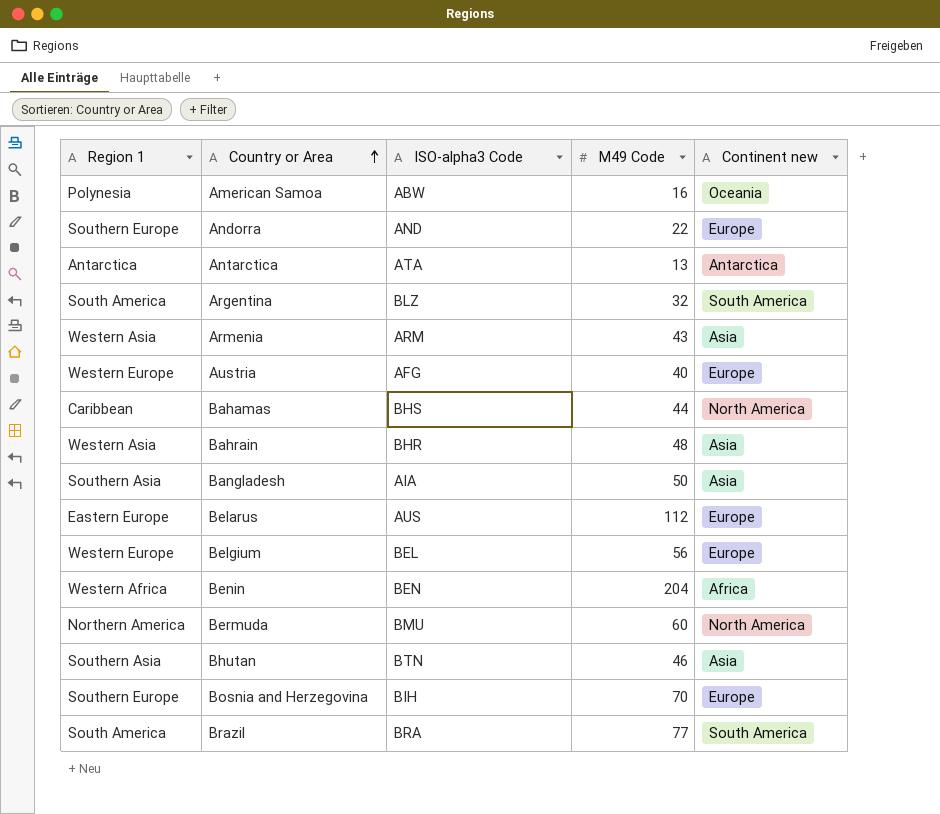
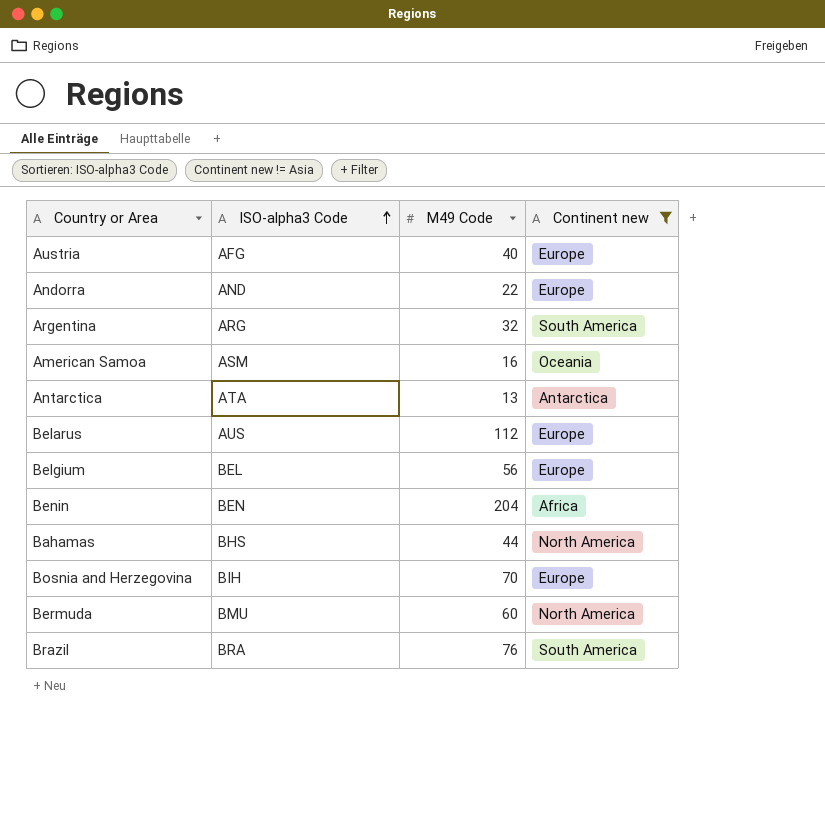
filter: none -> Continent new != Asia
row order: Country or Area ascending -> ISO-alpha3 Code ascending
column Region 1 | position: 1 -> none
Argentina | ISO-alpha3 Code: BLZ -> ARG
American Samoa | ISO-alpha3 Code: ABW -> ASM
Brazil | M49 Code: 77 -> 76

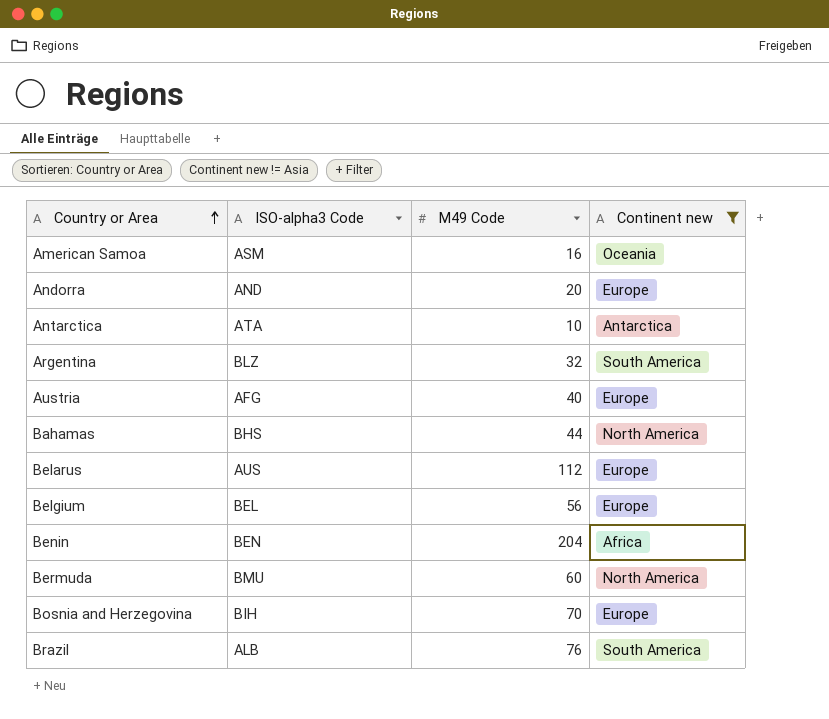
row order: ISO-alpha3 Code ascending -> Country or Area ascending
Andorra | M49 Code: 22 -> 20
Antarctica | M49 Code: 13 -> 10
Argentina | ISO-alpha3 Code: ARG -> BLZ
Brazil | ISO-alpha3 Code: BRA -> ALB

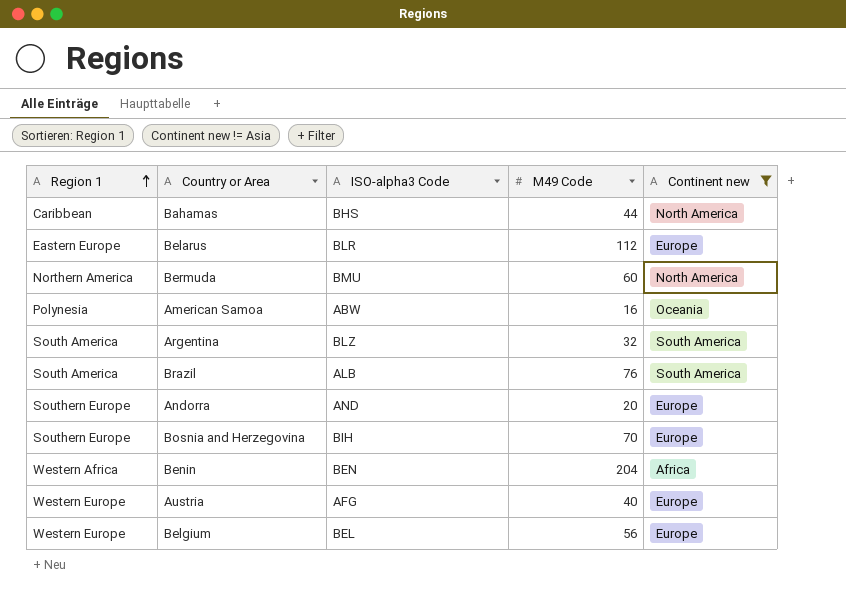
row order: Country or Area ascending -> Region 1 ascending
column Region 1 | position: none -> 1
row Antarctica: ATA | 10 | Antarctica -> none
Belarus | ISO-alpha3 Code: AUS -> BLR
American Samoa | ISO-alpha3 Code: ASM -> ABW

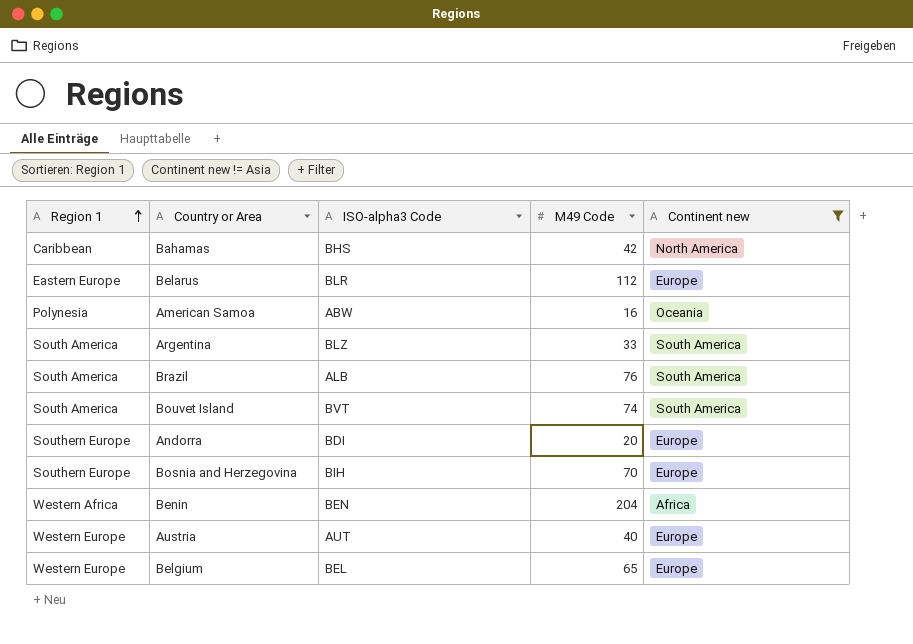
row Bermuda: Northern America | BMU | 60 | North America -> none
Bahamas | M49 Code: 44 -> 42
Argentina | M49 Code: 32 -> 33
row Bouvet Island: none -> South America | BVT | 74 | South America
Andorra | ISO-alpha3 Code: AND -> BDI
Austria | ISO-alpha3 Code: AFG -> AUT
Belgium | M49 Code: 56 -> 65

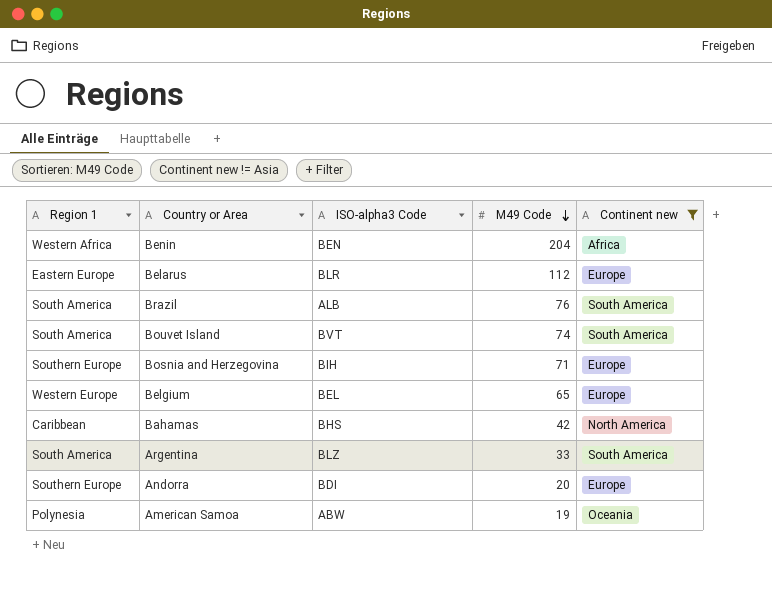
row order: Region 1 ascending -> M49 Code descending
row Austria: Western Europe | AUT | 40 | Europe -> none
Bosnia and Herzegovina | M49 Code: 70 -> 71
American Samoa | M49 Code: 16 -> 19

